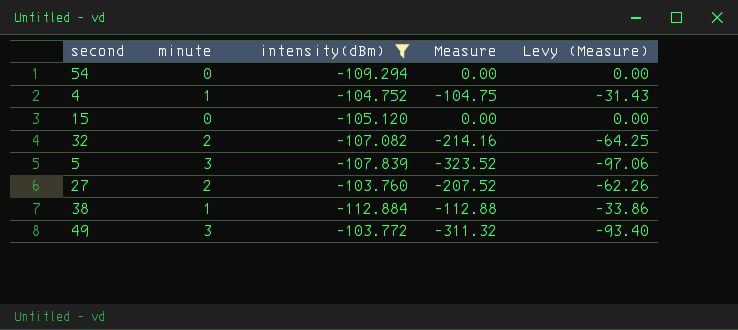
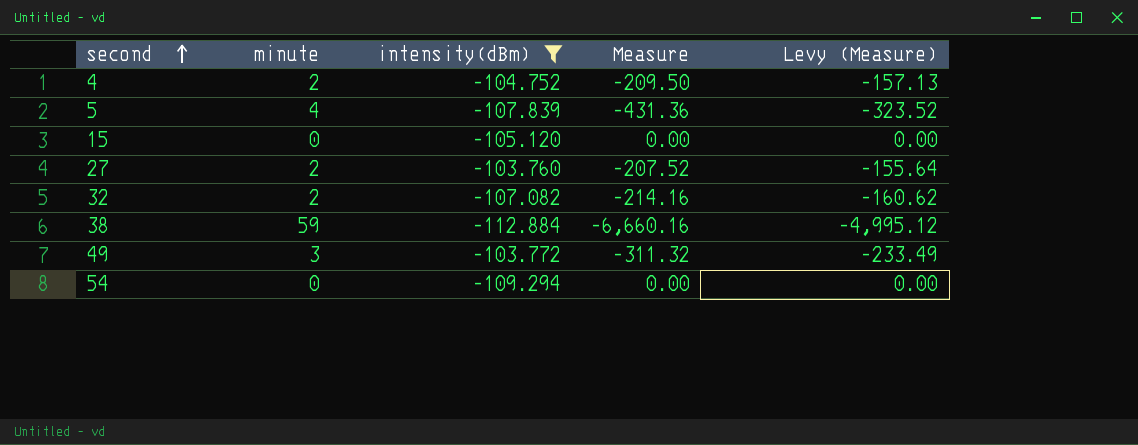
row order: none -> second ascending
column Levy (Measure) | formula: [Measure] * 0.3 -> [Measure] * 0.75
4 | minute: 1 -> 2
4 | Measure: -104.75 -> -209.50
5 | minute: 3 -> 4
5 | Measure: -323.52 -> -431.36
38 | minute: 1 -> 59
38 | Measure: -112.88 -> -6,660.16

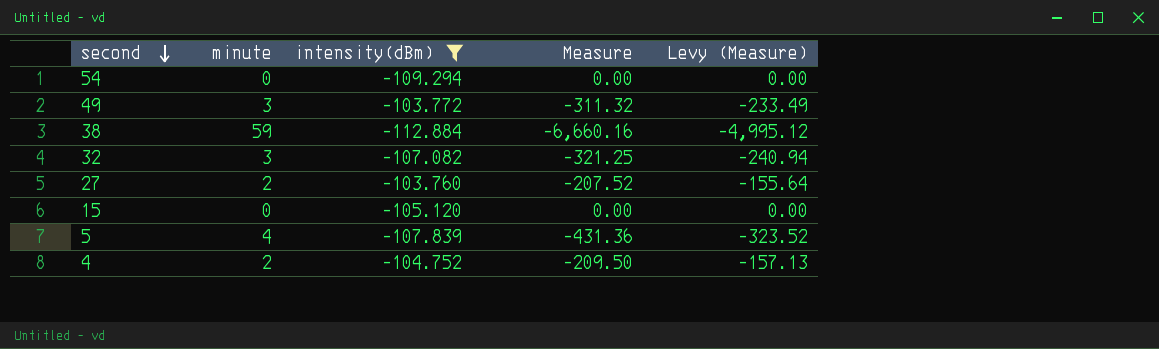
row order: second ascending -> second descending
32 | minute: 2 -> 3
32 | Measure: -214.16 -> -321.25
32 | Levy (Measure): -160.62 -> -240.94

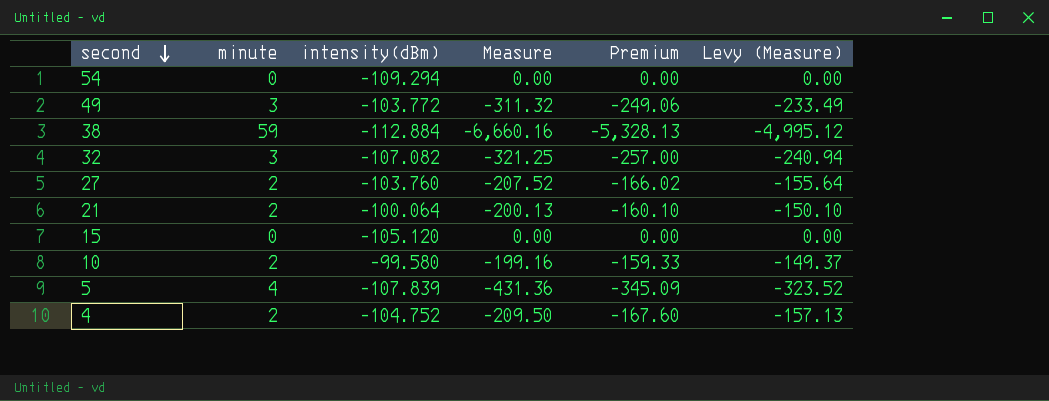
filter: intensity(dBm) <= -103.760 -> none
column Premium | formula: none -> [Measure] * 0.8

